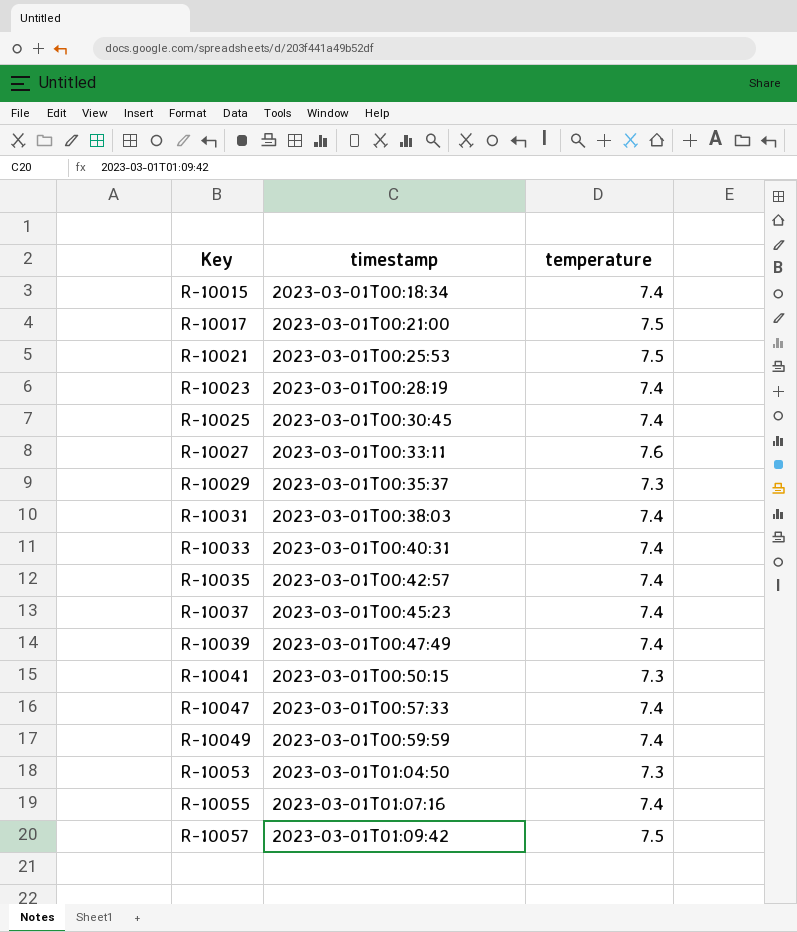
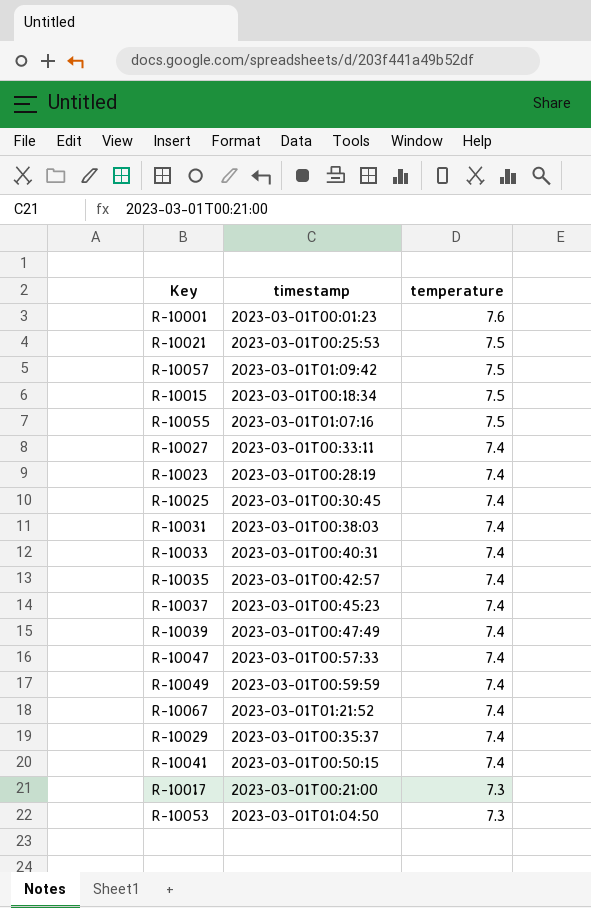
row order: Key ascending -> temperature descending
row R-10001: none -> 2023-03-01T00:01:23 | 7.6
R-10015 | temperature: 7.4 -> 7.5
R-10055 | temperature: 7.4 -> 7.5
R-10027 | temperature: 7.6 -> 7.4
row R-10067: none -> 2023-03-01T01:21:52 | 7.4
R-10029 | temperature: 7.3 -> 7.4
R-10041 | temperature: 7.3 -> 7.4
R-10017 | temperature: 7.5 -> 7.3

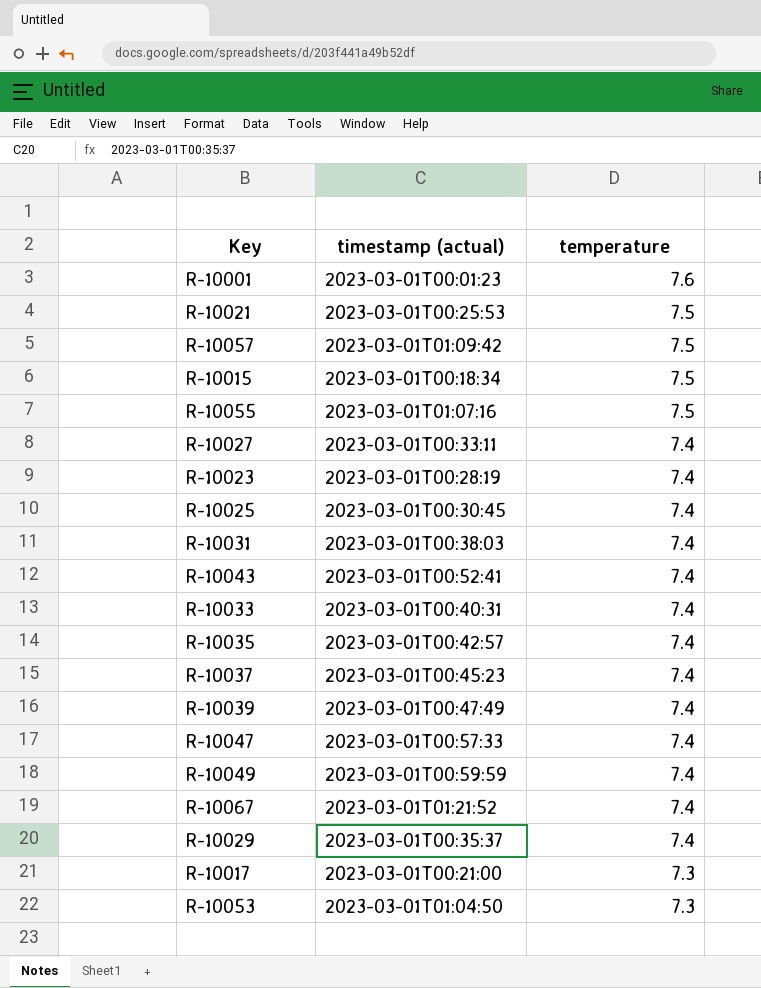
column name: timestamp -> timestamp (actual)
row R-10041: 2023-03-01T00:50:15 | 7.4 -> none
row R-10043: none -> 2023-03-01T00:52:41 | 7.4

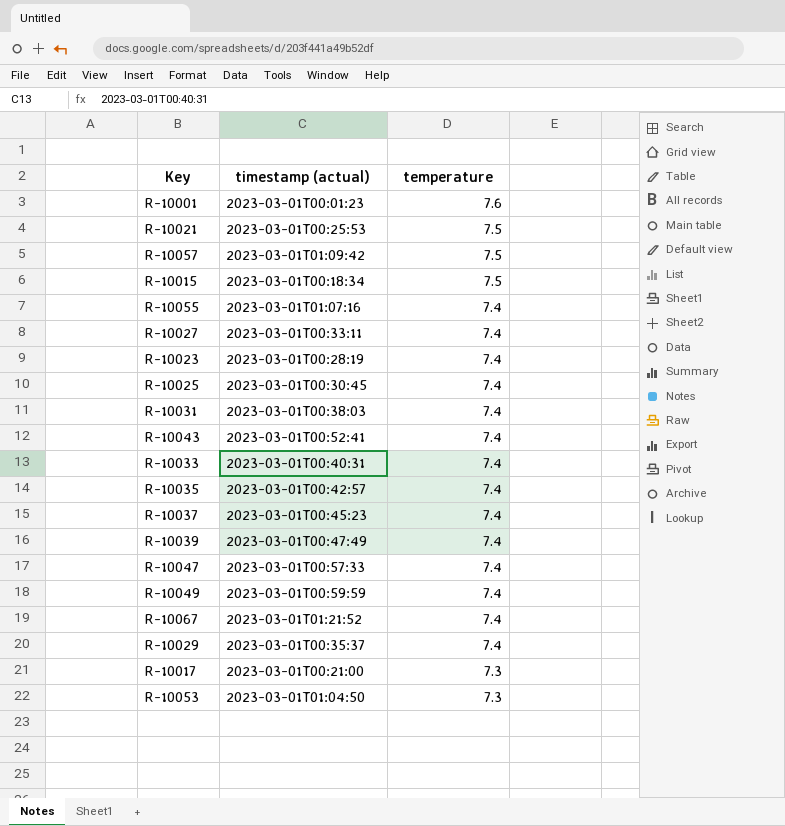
R-10055 | temperature: 7.5 -> 7.4

